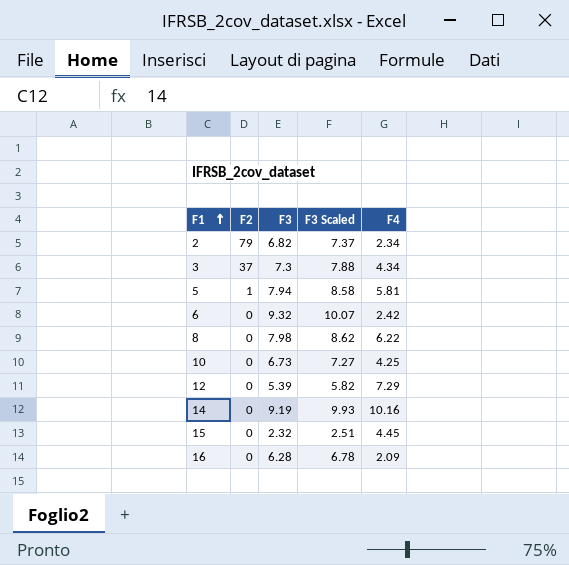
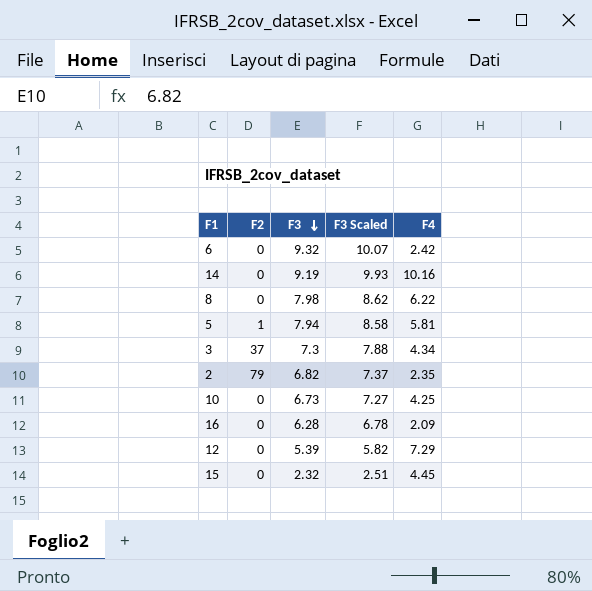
row order: F1 ascending -> F3 descending
2 | F4: 2.34 -> 2.35

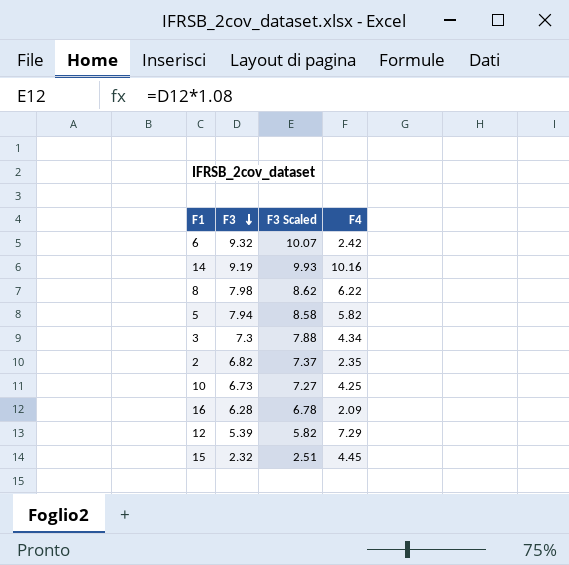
column F2 | position: 2 -> none
5 | F4: 5.81 -> 5.82

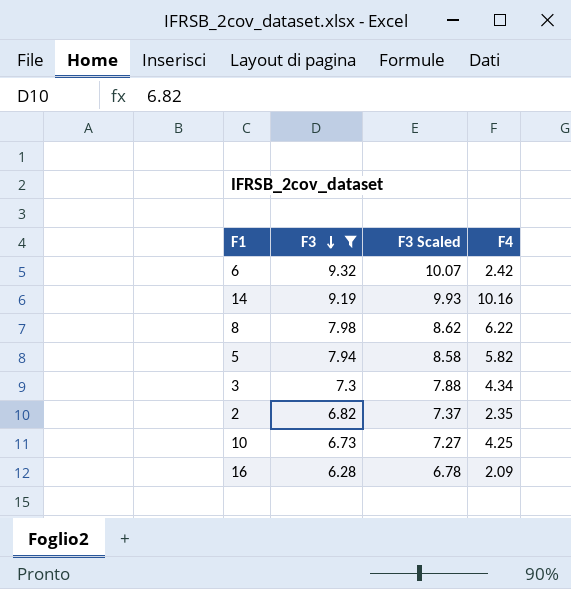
filter: none -> F3 >= 6.28

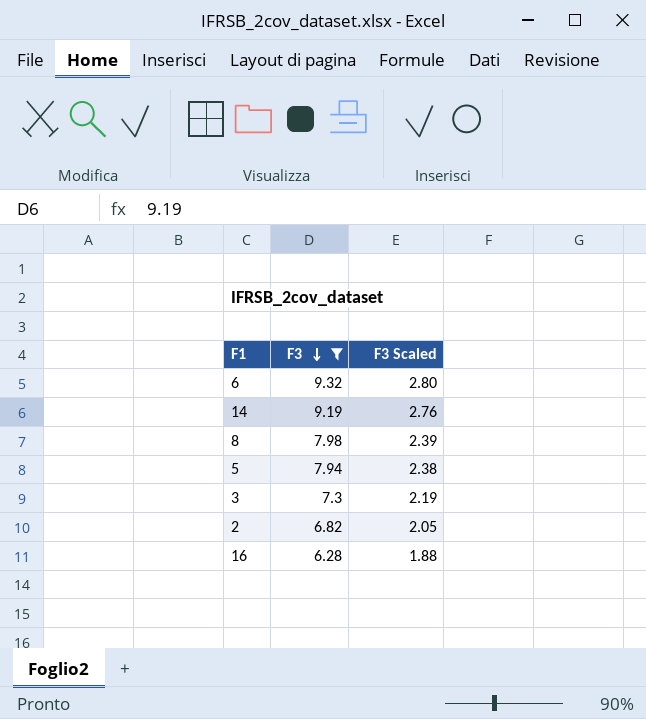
column F4 | position: 4 -> none
column F3 Scaled | formula: [F3] * 1.08 -> [F3] * 0.3
row 10: 6.73 | 7.27 | 4.25 -> none

